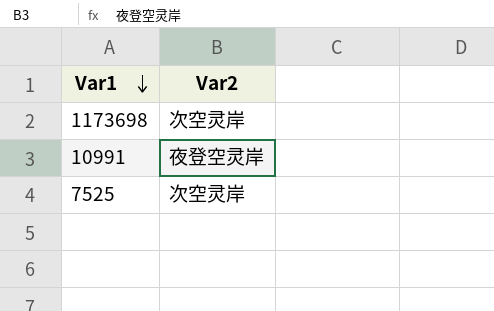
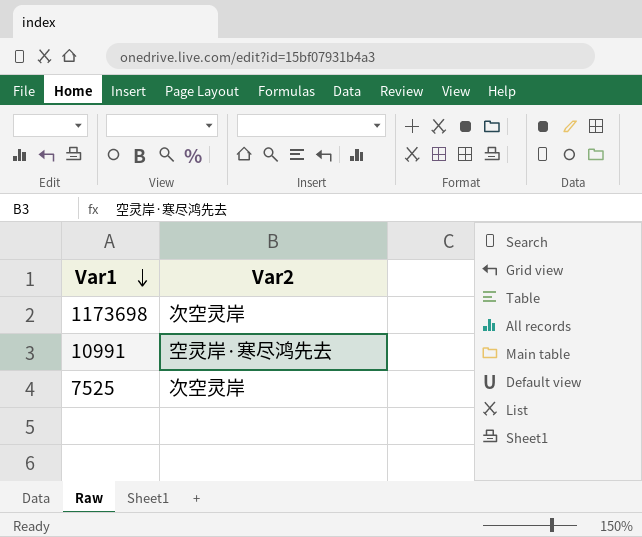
10991 | Var2: 夜登空灵岸 -> 空灵岸·寒尽鸿先去

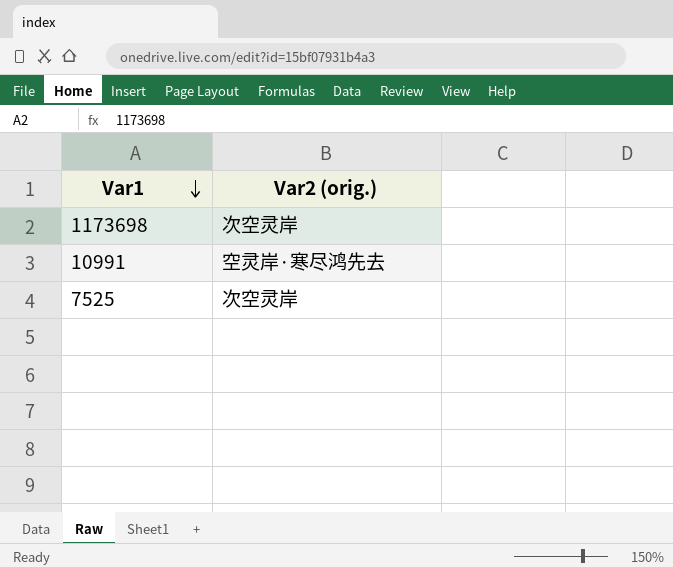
column name: Var2 -> Var2 (orig.)

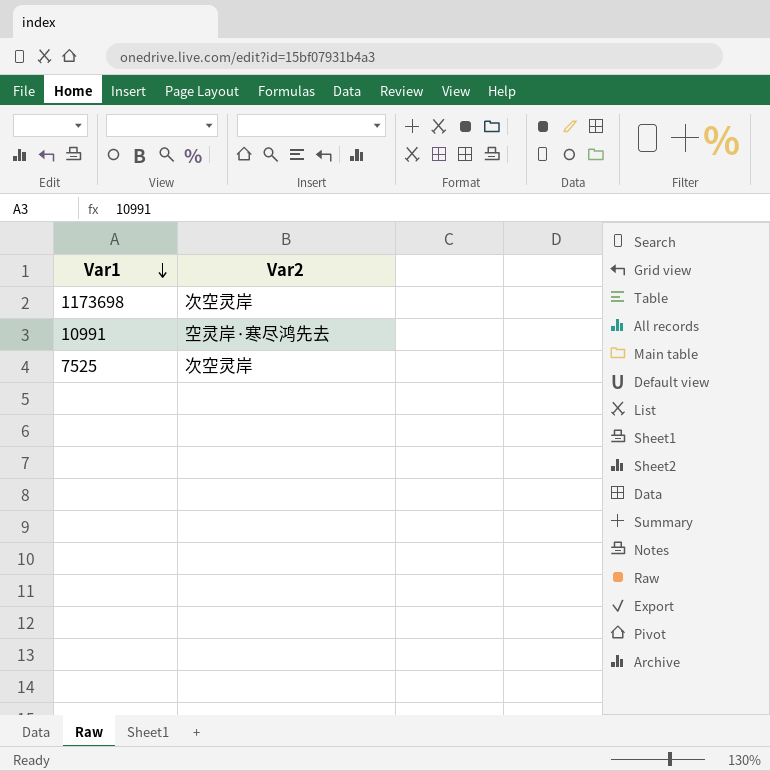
column name: Var2 (orig.) -> Var2

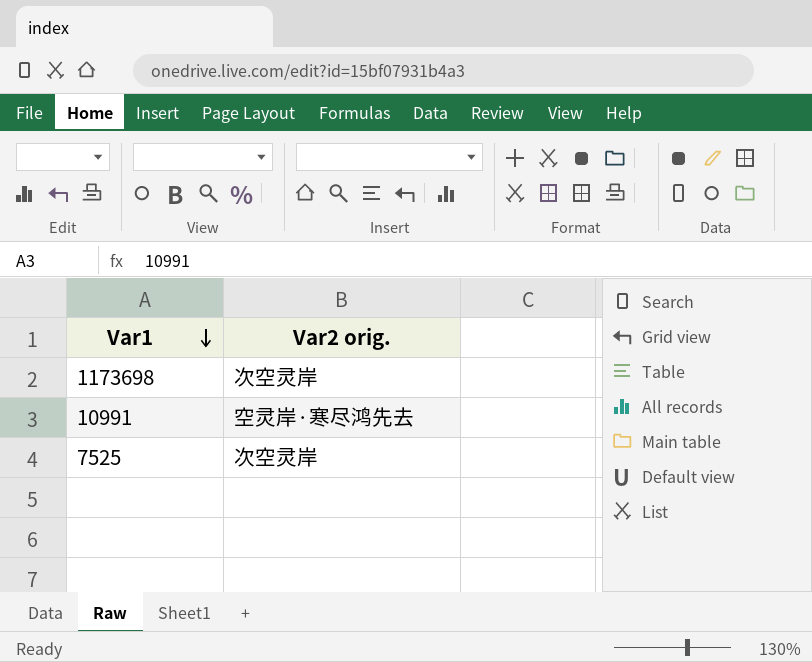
column name: Var2 -> Var2 orig.

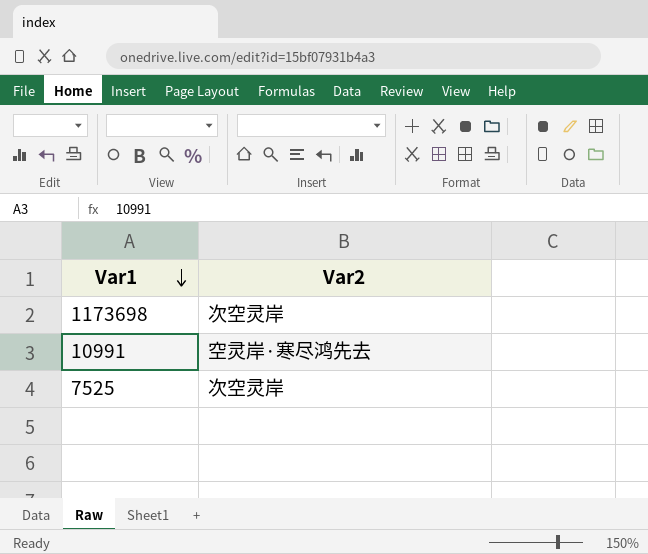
column name: Var2 orig. -> Var2

